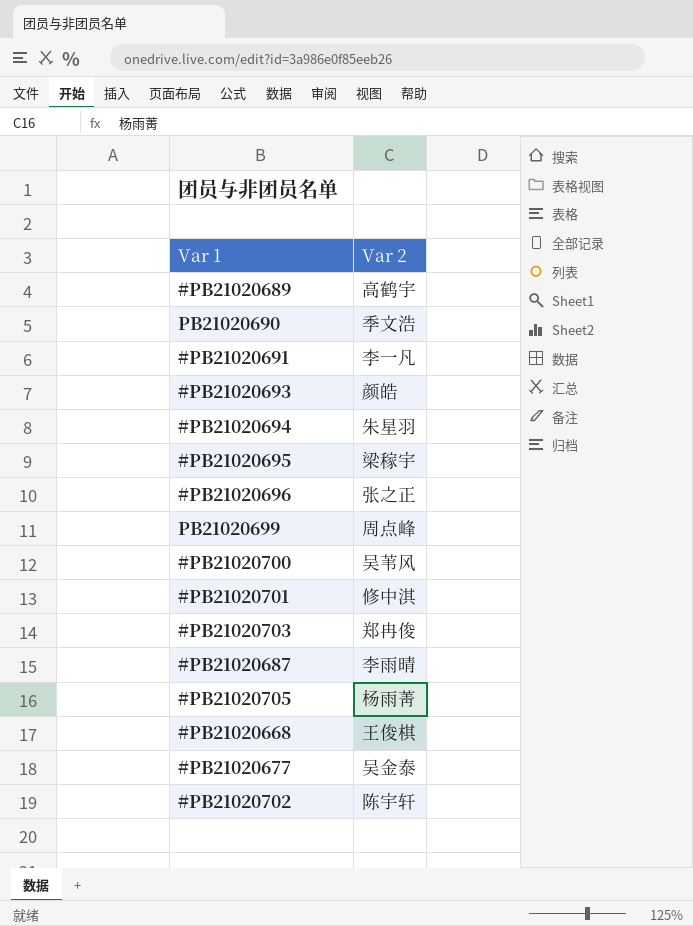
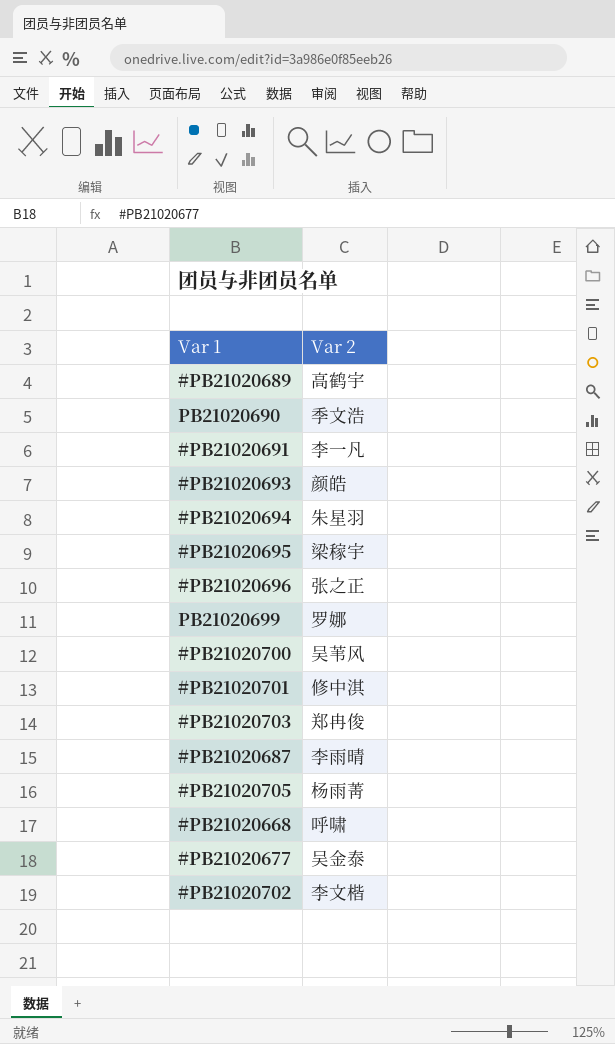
PB21020699 | Var 2: 周点峰 -> 罗娜
#PB21020668 | Var 2: 王俊棋 -> 呼啸
#PB21020702 | Var 2: 陈宇轩 -> 李文楷

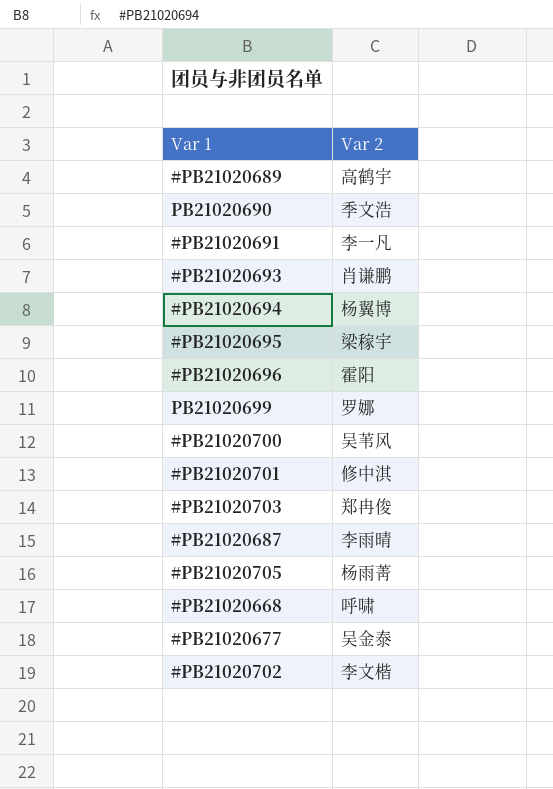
#PB21020693 | Var 2: 颜皓 -> 肖谦鹏
#PB21020694 | Var 2: 朱星羽 -> 杨翼博
#PB21020696 | Var 2: 张之正 -> 霍阳

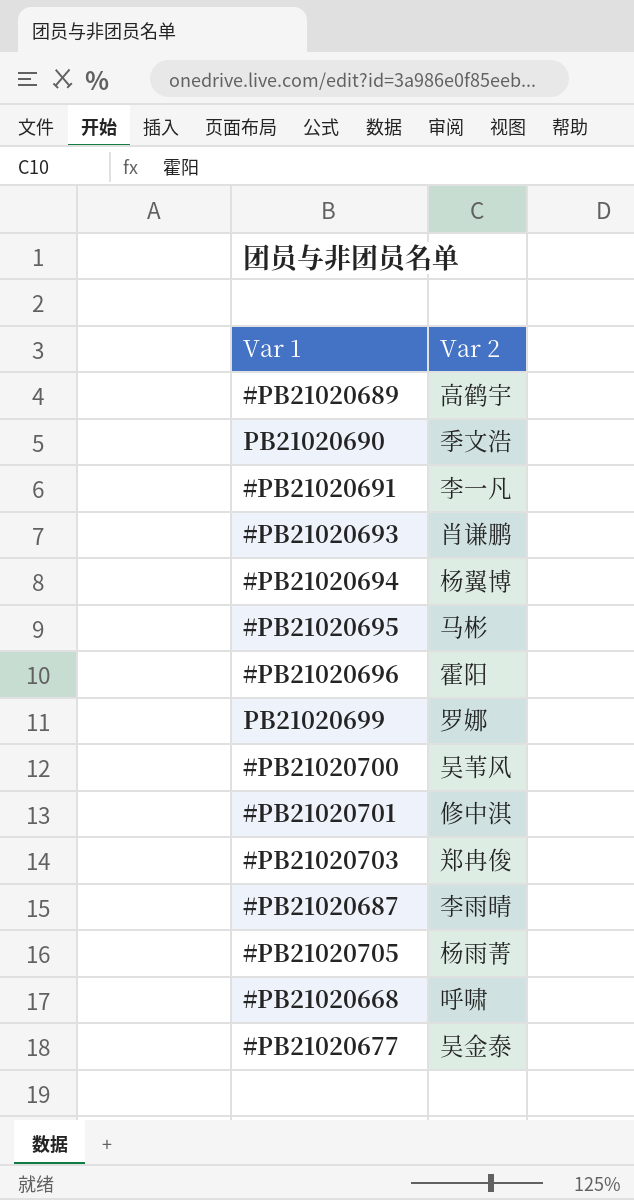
row #PB21020702: 李文楷 -> none
#PB21020695 | Var 2: 梁稼宇 -> 马彬

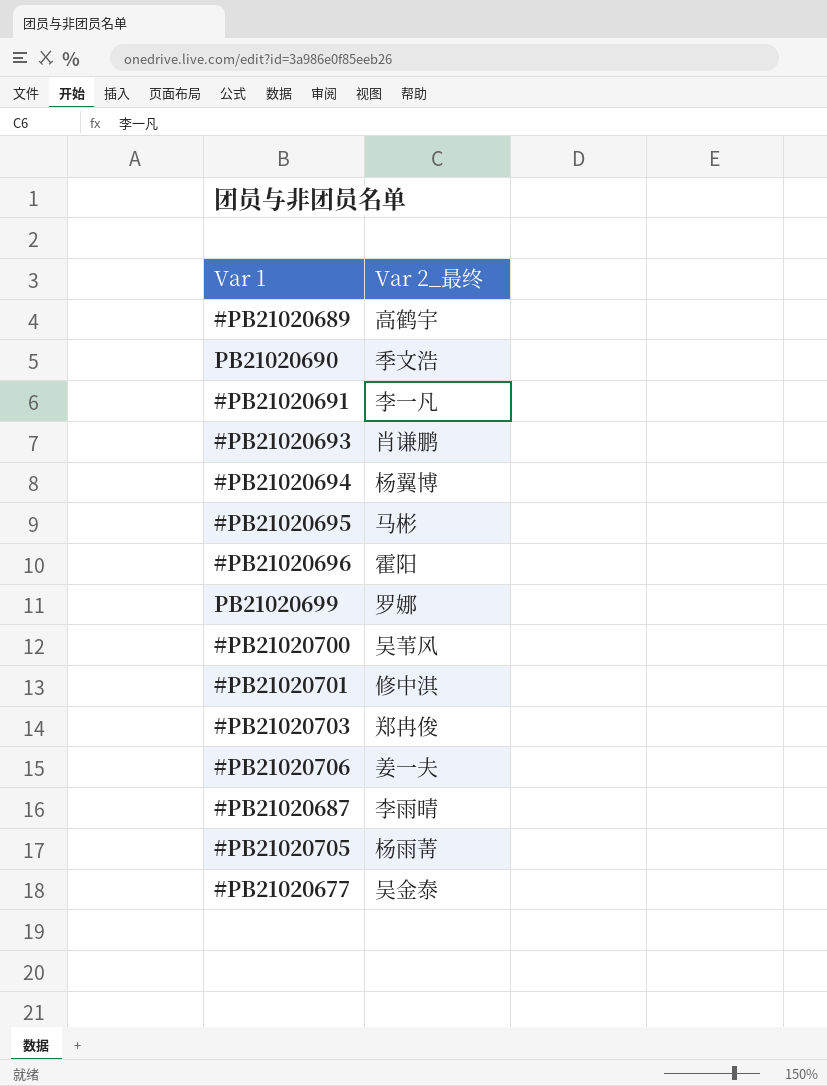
column name: Var 2 -> Var 2_最终
row #PB21020668: 呼啸 -> none
row #PB21020706: none -> 姜一夫

